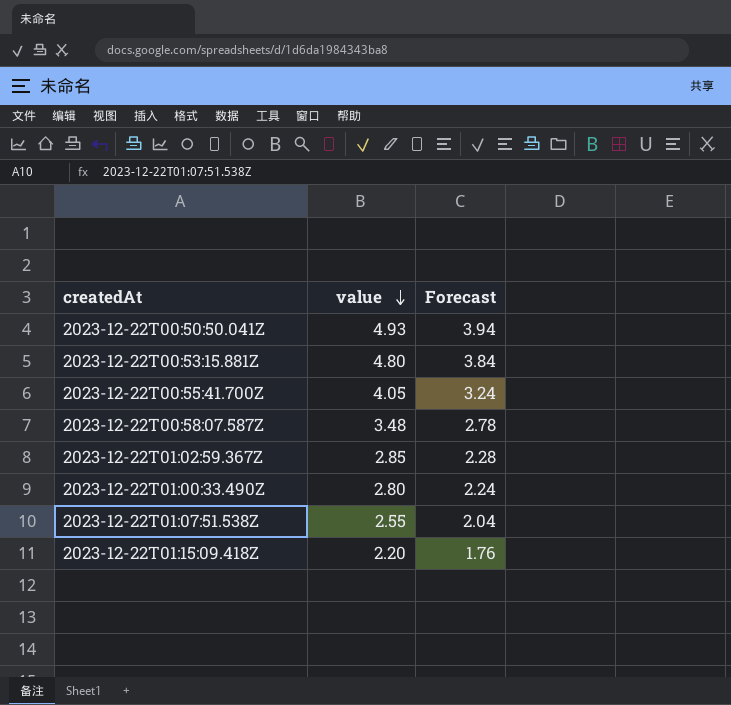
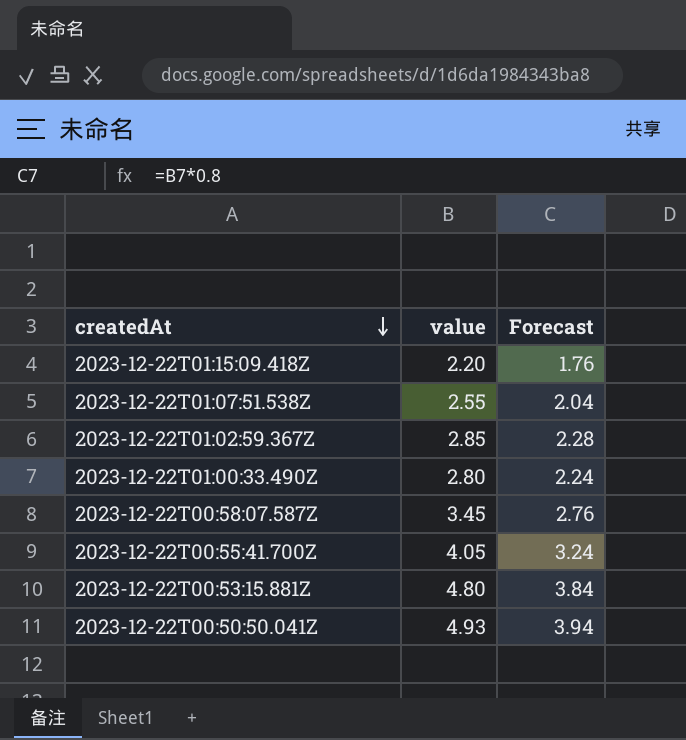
row order: value descending -> createdAt descending
2023-12-22T00:58:07.587Z | value: 3.48 -> 3.45
2023-12-22T00:58:07.587Z | Forecast: 2.78 -> 2.76

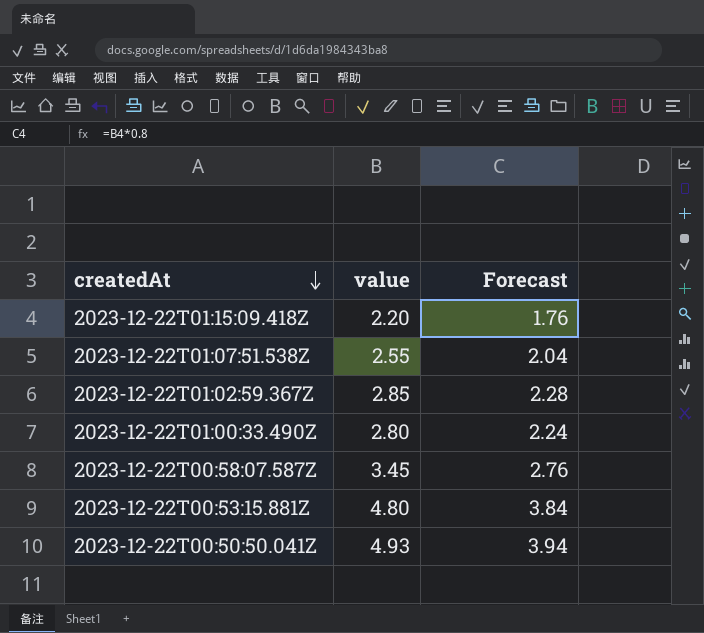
row 2023-12-22T00:55:41.700Z: 4.05 | 3.24 -> none

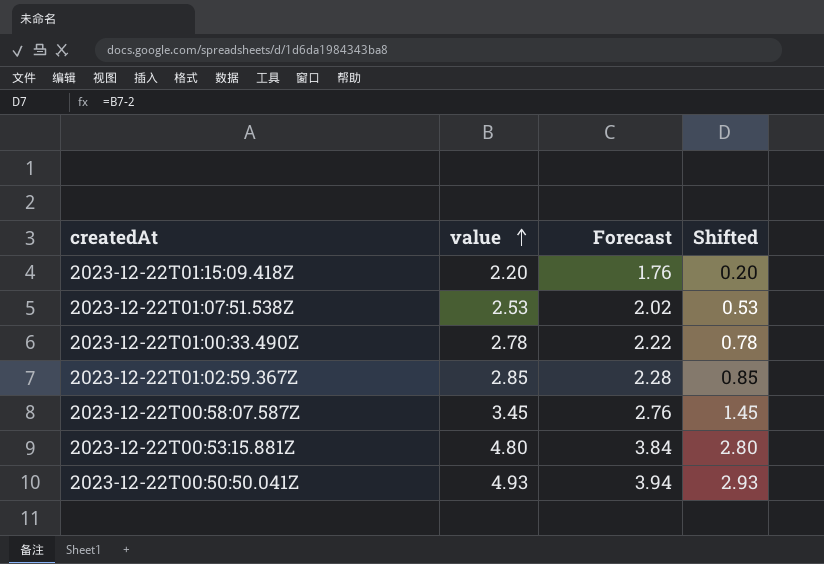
row order: createdAt descending -> value ascending
column Shifted | formula: none -> [value] - 2
2023-12-22T01:07:51.538Z | value: 2.55 -> 2.53
2023-12-22T01:07:51.538Z | Forecast: 2.04 -> 2.02
2023-12-22T01:00:33.490Z | value: 2.80 -> 2.78
2023-12-22T01:00:33.490Z | Forecast: 2.24 -> 2.22

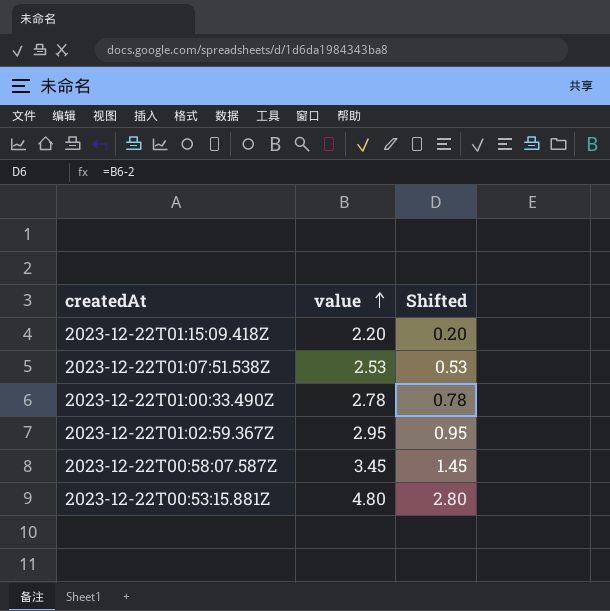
column Forecast | formula: [value] * 0.8 -> none
row 2023-12-22T00:50:50.041Z: 4.93 | 3.94 | 2.93 -> none
2023-12-22T01:02:59.367Z | value: 2.85 -> 2.95
2023-12-22T01:02:59.367Z | Shifted: 0.85 -> 0.95

